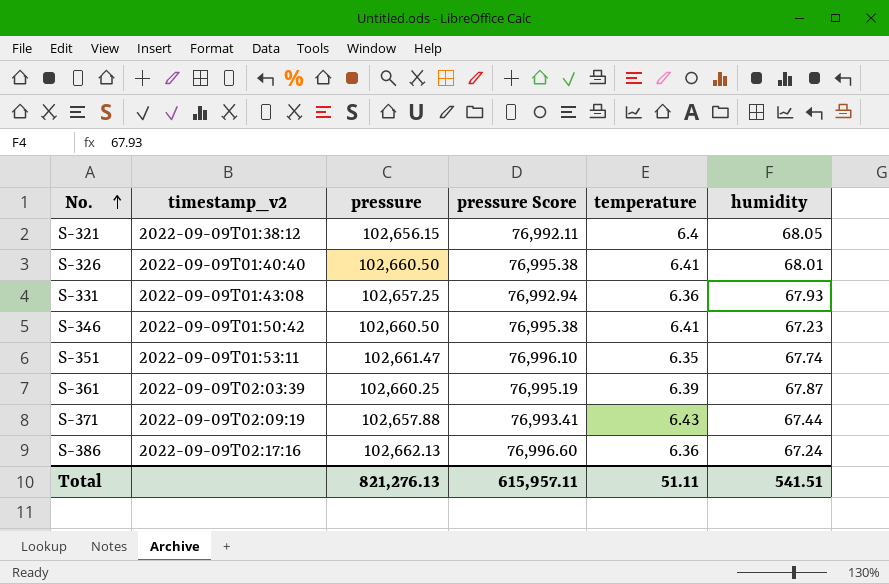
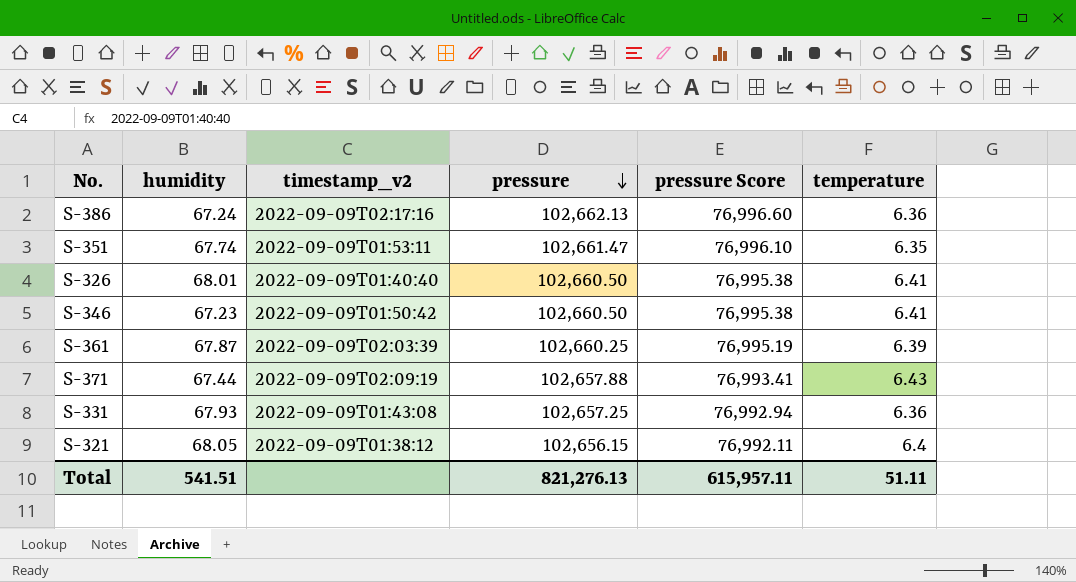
row order: No. ascending -> pressure descending
column humidity | position: 6 -> 2

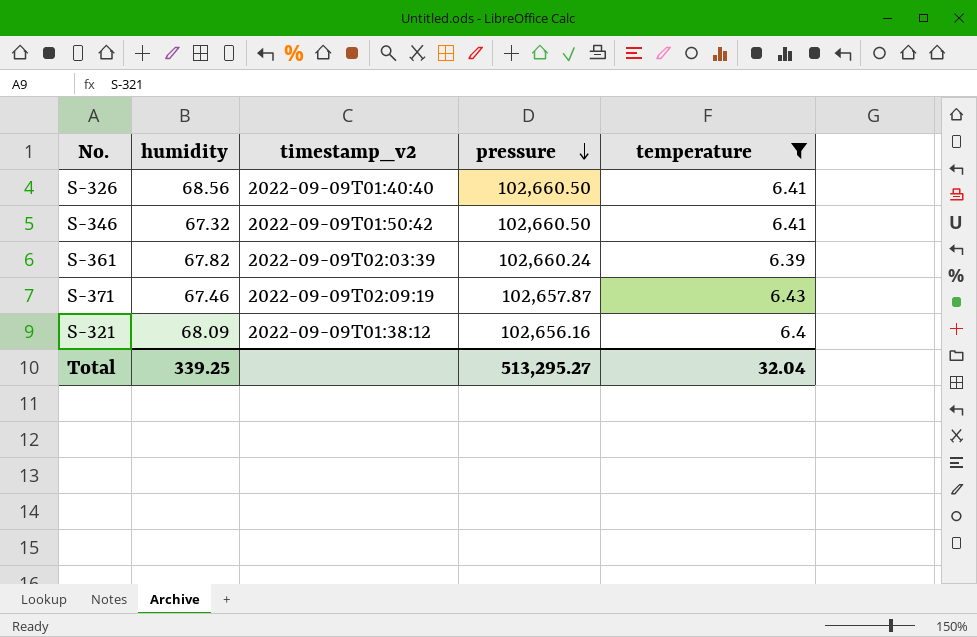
filter: none -> temperature >= 6.39
column pressure Score | formula: [pressure] * 0.75 -> none
S-326 | humidity: 68.01 -> 68.56
S-346 | humidity: 67.23 -> 67.32
S-361 | humidity: 67.87 -> 67.82
S-361 | pressure: 102,660.25 -> 102,660.24
S-371 | humidity: 67.44 -> 67.46
S-371 | pressure: 102,657.88 -> 102,657.87
S-321 | humidity: 68.05 -> 68.09
S-321 | pressure: 102,656.15 -> 102,656.16
Total | humidity: 541.51 -> 339.25
Total | pressure: 821,276.13 -> 513,295.27
Total | temperature: 51.11 -> 32.04

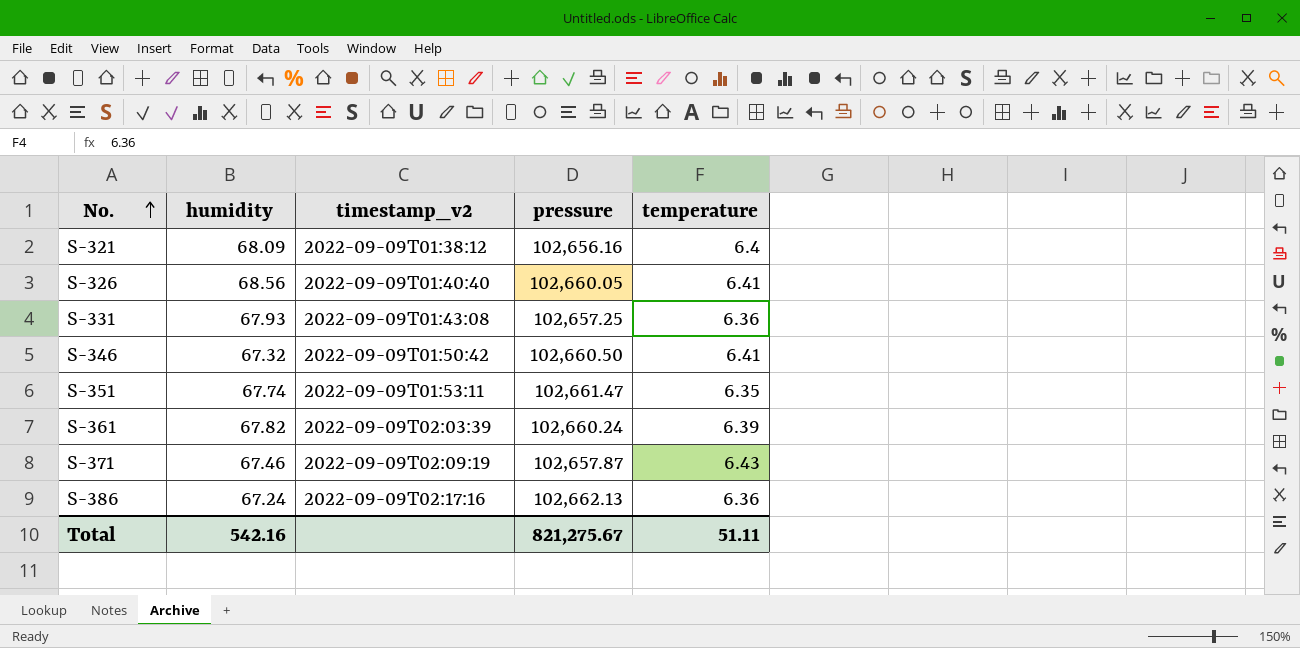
filter: temperature >= 6.39 -> none
row order: pressure descending -> No. ascending
S-326 | pressure: 102,660.50 -> 102,660.05
Total | humidity: 339.25 -> 542.16
Total | pressure: 513,295.27 -> 821,275.67
Total | temperature: 32.04 -> 51.11

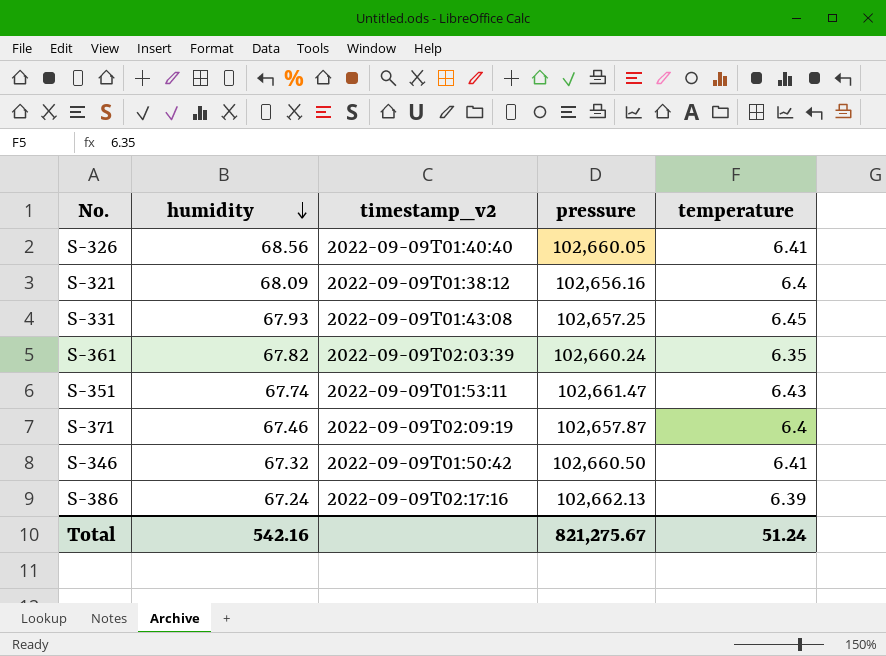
row order: No. ascending -> humidity descending
S-331 | temperature: 6.36 -> 6.45
S-361 | temperature: 6.39 -> 6.35
S-351 | temperature: 6.35 -> 6.43
S-371 | temperature: 6.43 -> 6.4
S-386 | temperature: 6.36 -> 6.39
Total | temperature: 51.11 -> 51.24

